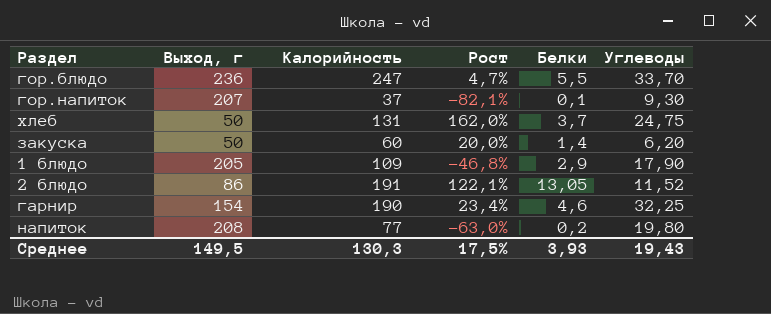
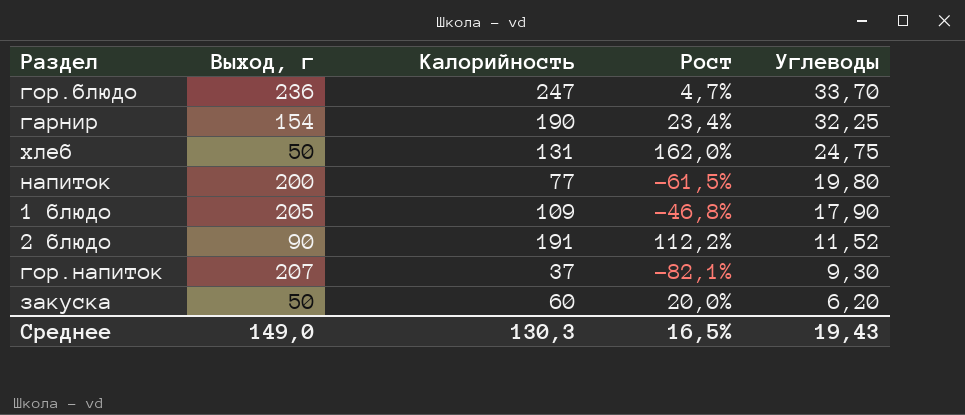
row order: none -> Углеводы descending
column Белки | position: 5 -> none
напиток | Выход, г: 208 -> 200
напиток | Рост: -63,0% -> -61,5%
2 блюдо | Выход, г: 86 -> 90
2 блюдо | Рост: 122,1% -> 112,2%
Среднее | Выход, г: 149,5 -> 149,0
Среднее | Рост: 17,5% -> 16,5%

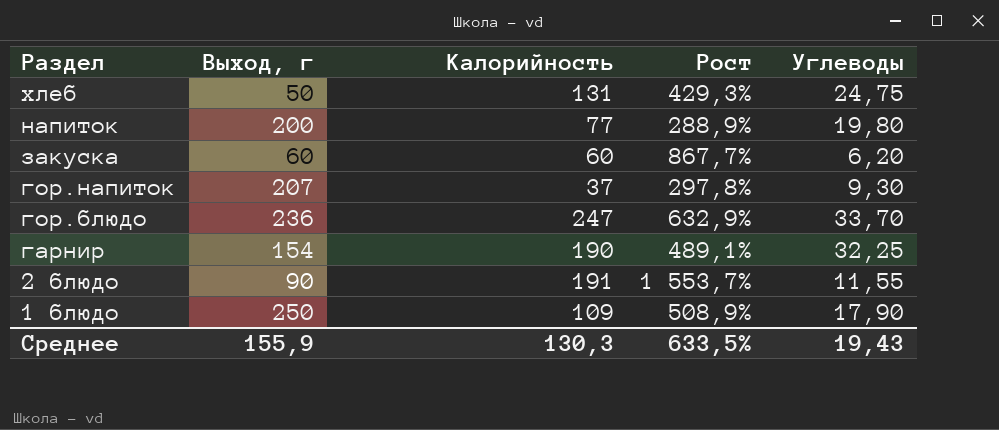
row order: Углеводы descending -> Раздел descending
column Рост | formula: ([Калорийность] - [Выход, г]) / [Выход, г] -> ([Калорийность] - [Углеводы]) / [Углеводы]
закуска | Выход, г: 50 -> 60
2 блюдо | Углеводы: 11,52 -> 11,55
1 блюдо | Выход, г: 205 -> 250
Среднее | Выход, г: 149,0 -> 155,9
Среднее | Рост: 16,5% -> 633,5%

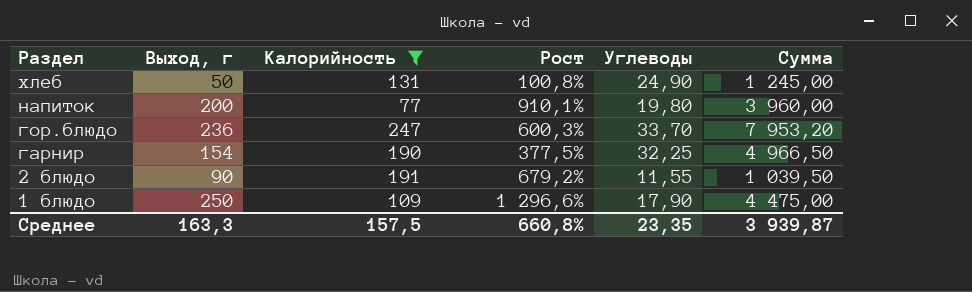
filter: none -> Калорийность >= 77
column Рост | formula: ([Калорийность] - [Углеводы]) / [Углеводы] -> ([Выход, г] - [Углеводы]) / [Углеводы]
column Сумма | formula: none -> [Выход, г] * [Углеводы]
хлеб | Углеводы: 24,75 -> 24,90
Среднее | Выход, г: 155,9 -> 163,3
Среднее | Калорийность: 130,3 -> 157,5
Среднее | Рост: 633,5% -> 660,8%
Среднее | Углеводы: 19,43 -> 23,35

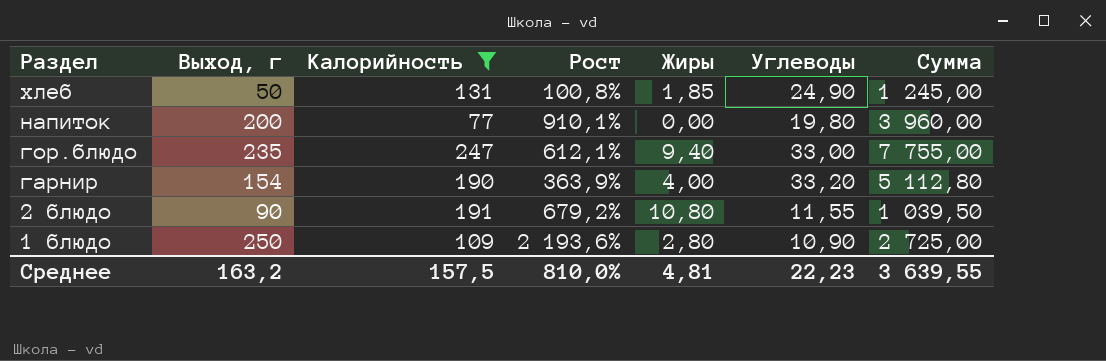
column Жиры | position: none -> 5
гор.блюдо | Выход, г: 236 -> 235
гор.блюдо | Рост: 600,3% -> 612,1%
гор.блюдо | Углеводы: 33,70 -> 33,00
гор.блюдо | Сумма: 7 953,20 -> 7 755,00
гарнир | Рост: 377,5% -> 363,9%
гарнир | Углеводы: 32,25 -> 33,20
гарнир | Сумма: 4 966,50 -> 5 112,80
1 блюдо | Рост: 1 296,6% -> 2 193,6%
1 блюдо | Углеводы: 17,90 -> 10,90
1 блюдо | Сумма: 4 475,00 -> 2 725,00
Среднее | Выход, г: 163,3 -> 163,2
Среднее | Рост: 660,8% -> 810,0%
Среднее | Углеводы: 23,35 -> 22,23
Среднее | Сумма: 3 939,87 -> 3 639,55

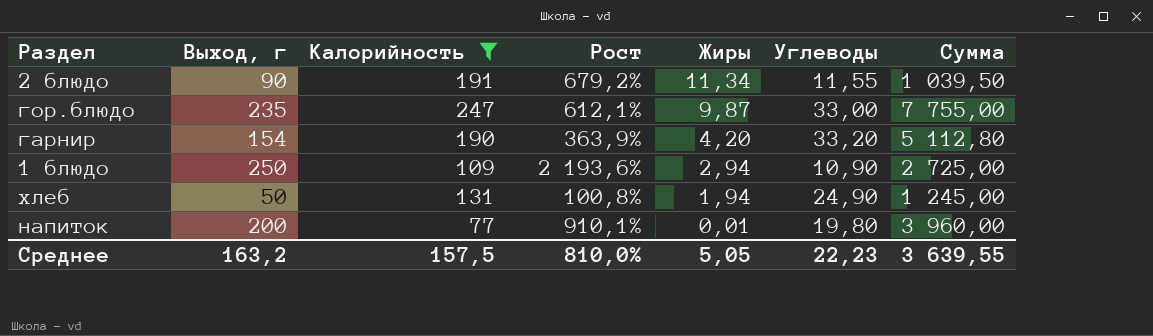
row order: Раздел descending -> Жиры descending
2 блюдо | Жиры: 10,80 -> 11,34
гор.блюдо | Жиры: 9,40 -> 9,87
гарнир | Жиры: 4,00 -> 4,20
1 блюдо | Жиры: 2,80 -> 2,94
хлеб | Жиры: 1,85 -> 1,94
напиток | Жиры: 0,00 -> 0,01
Среднее | Жиры: 4,81 -> 5,05

